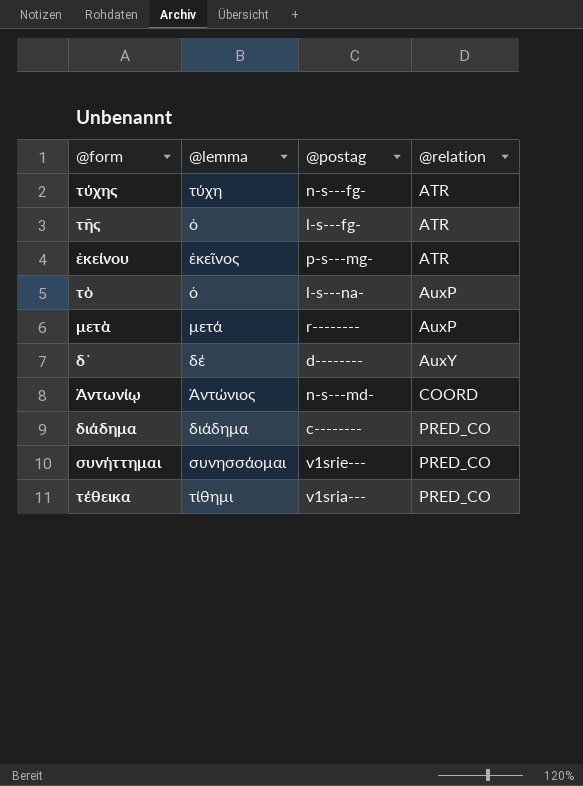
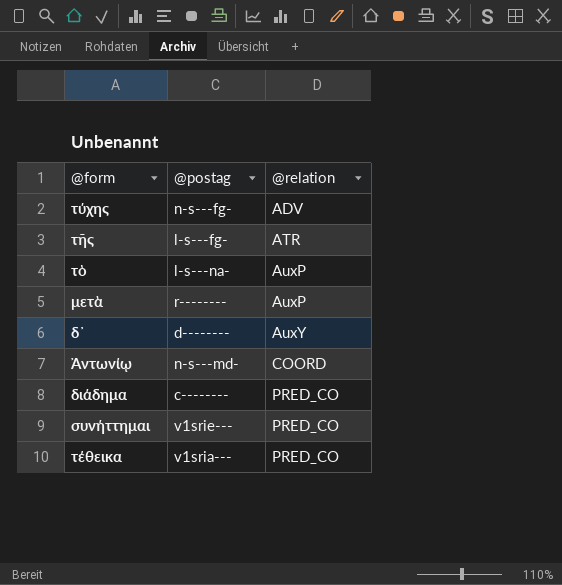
column @lemma | position: 2 -> none
row ἐκείνου: ἐκεῖνος | p-s---mg- | ATR -> none
τύχης | @relation: ATR -> ADV

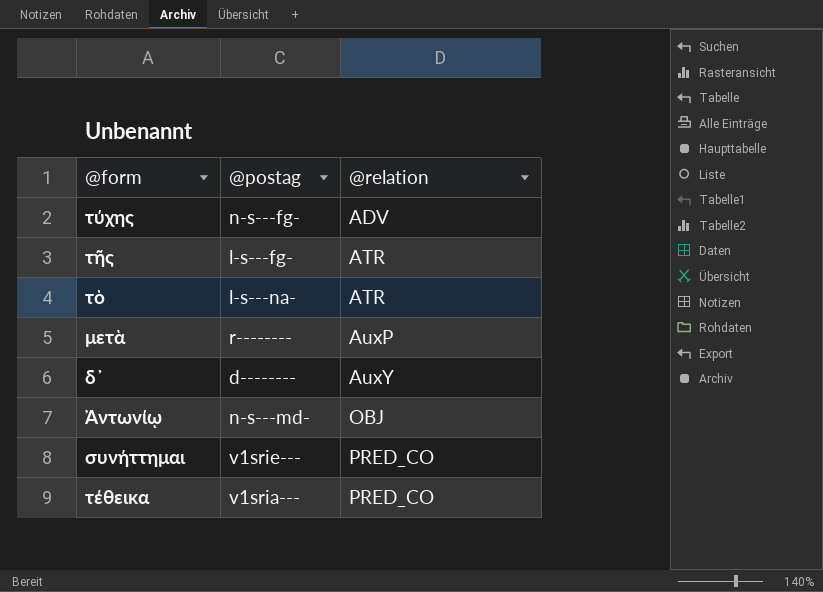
row διάδημα: c-------- | PRED_CO -> none
τὸ | @relation: AuxP -> ATR
Ἀντωνίῳ | @relation: COORD -> OBJ

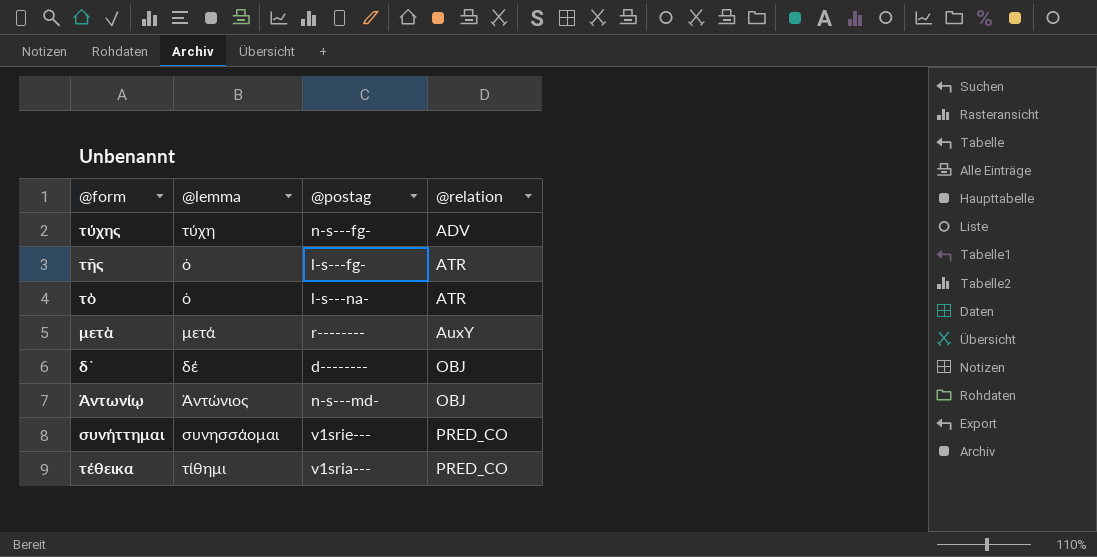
column @lemma | position: none -> 2
μετὰ | @relation: AuxP -> AuxY
δ᾽ | @relation: AuxY -> OBJ

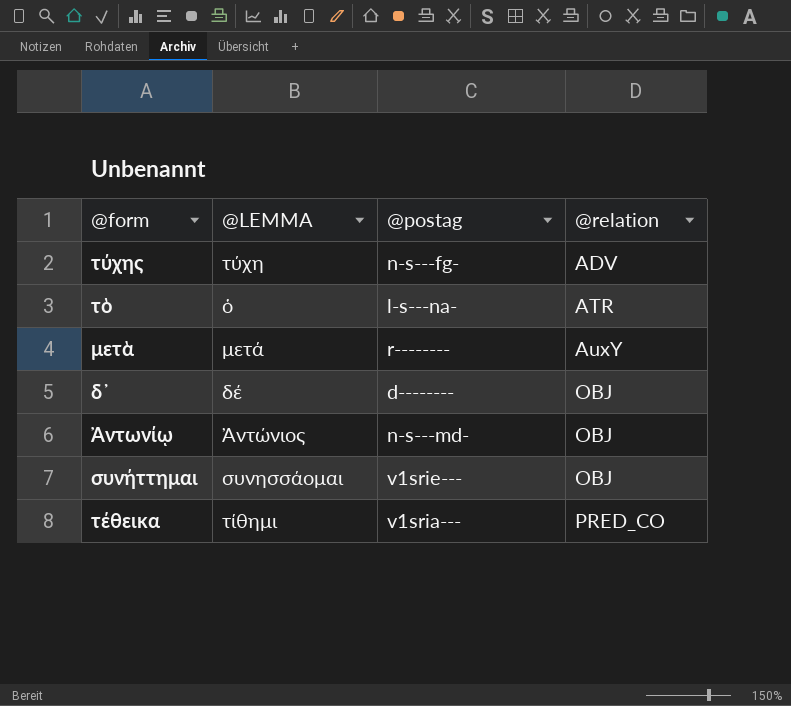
column name: @lemma -> @LEMMA
row τῆς: ὁ | l-s---fg- | ATR -> none
συνήττημαι | @relation: PRED_CO -> OBJ

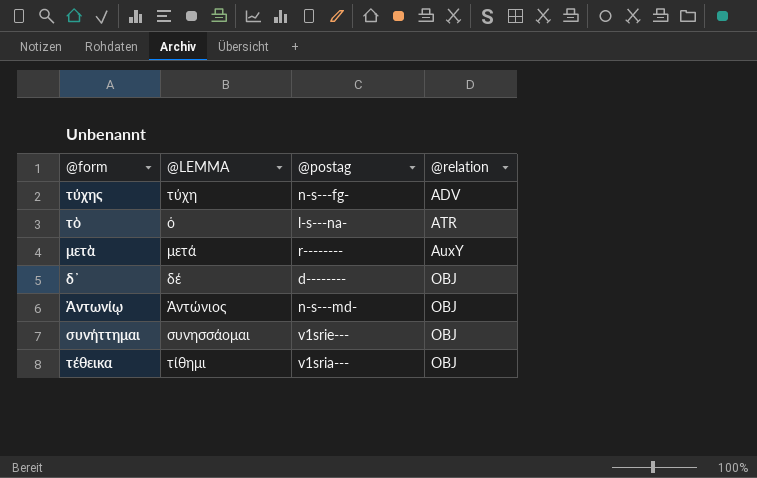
τέθεικα | @relation: PRED_CO -> OBJ

